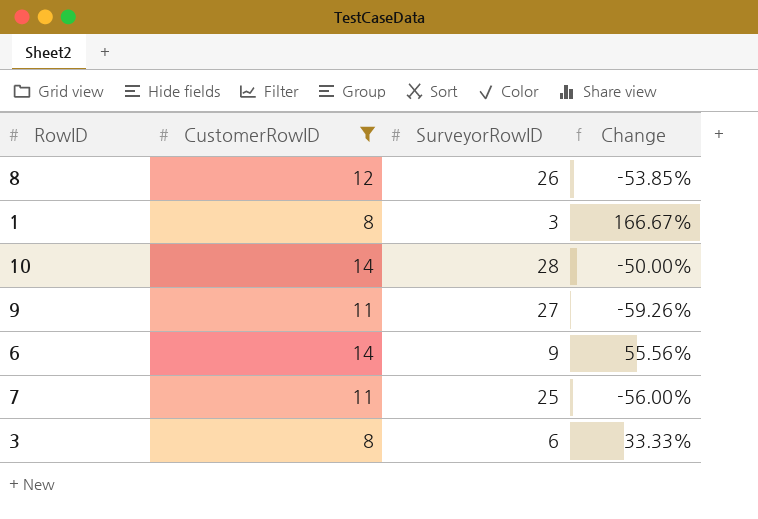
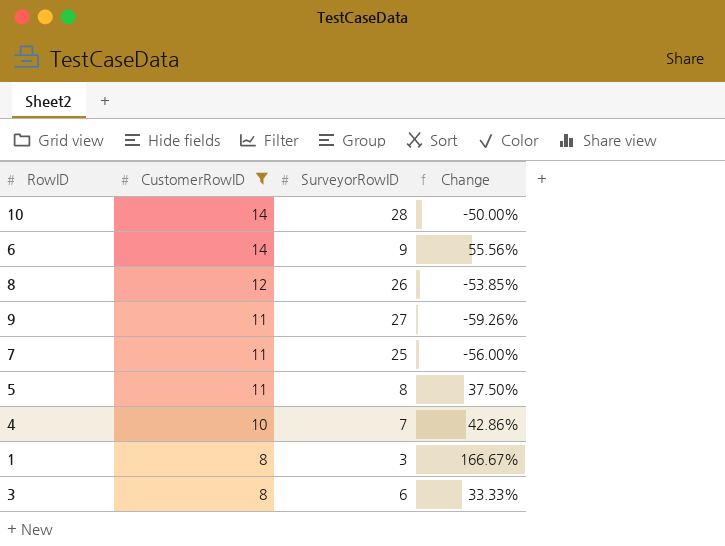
row order: none -> CustomerRowID descending
row 5: none -> 11 | 8 | 37.50%
row 4: none -> 10 | 7 | 42.86%

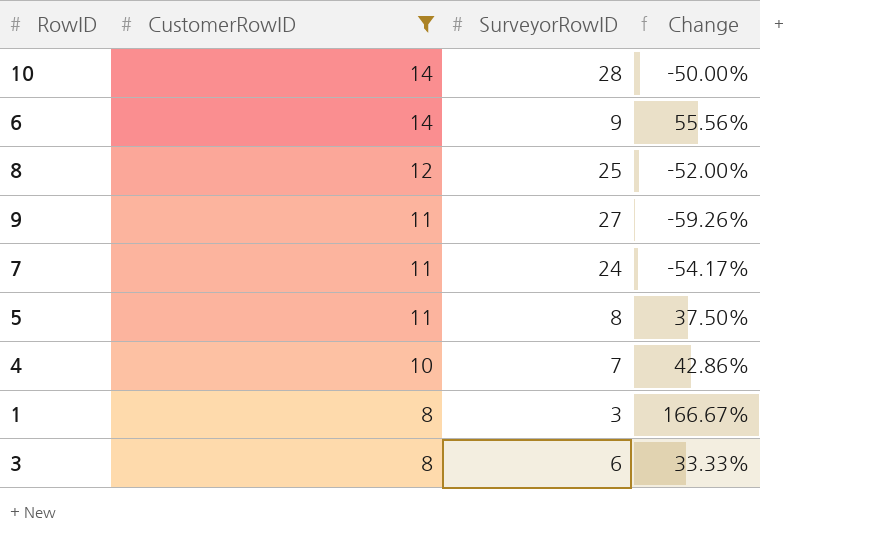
8 | SurveyorRowID: 26 -> 25
8 | Change: -53.85% -> -52.00%
7 | SurveyorRowID: 25 -> 24
7 | Change: -56.00% -> -54.17%

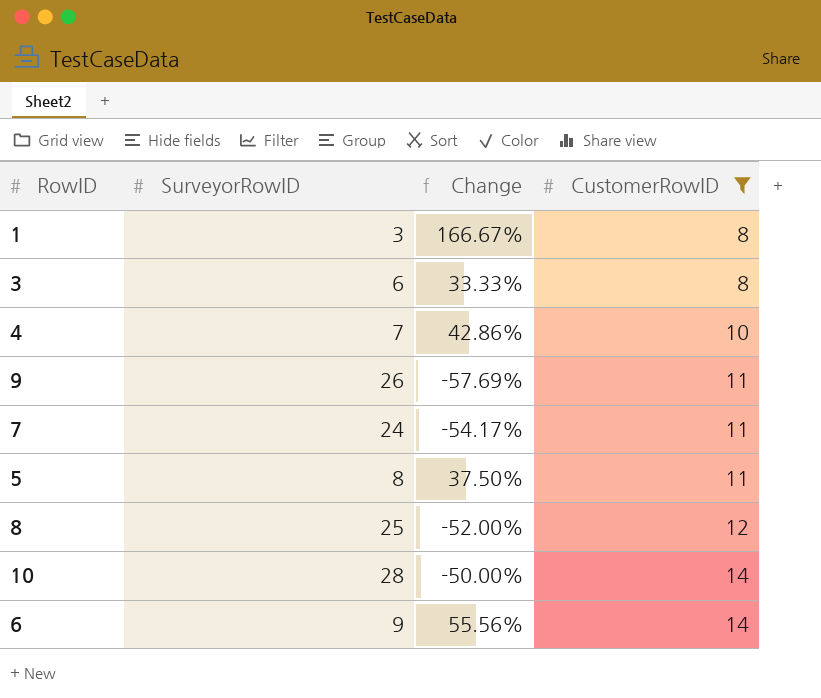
row order: CustomerRowID descending -> CustomerRowID ascending
column CustomerRowID | position: 2 -> 4
9 | SurveyorRowID: 27 -> 26
9 | Change: -59.26% -> -57.69%

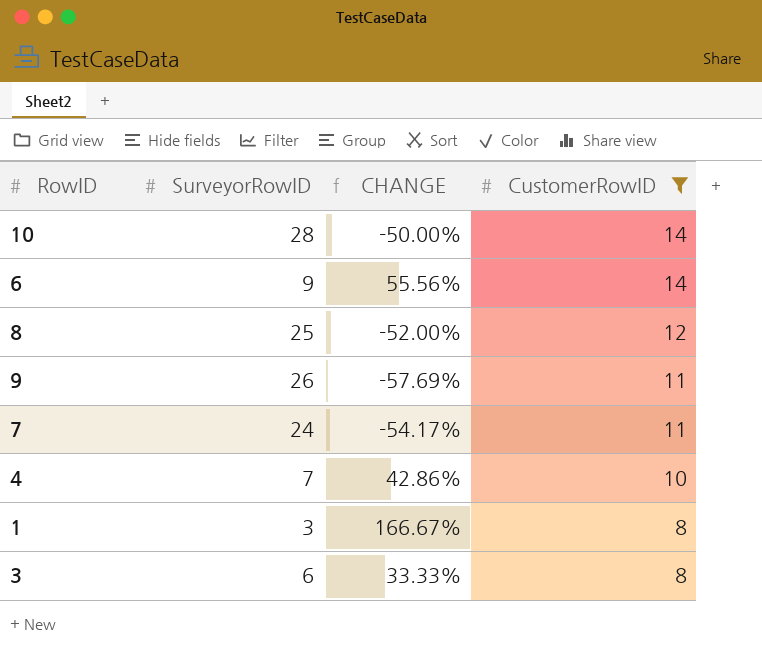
row order: CustomerRowID ascending -> CustomerRowID descending
column name: Change -> CHANGE
row 5: 8 | 37.50% | 11 -> none

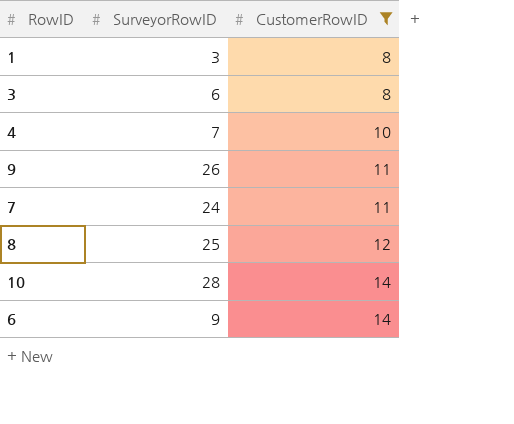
row order: CustomerRowID descending -> CustomerRowID ascending
column CHANGE | formula: ([CustomerRowID] - [SurveyorRowID]) / [SurveyorRowID] -> none

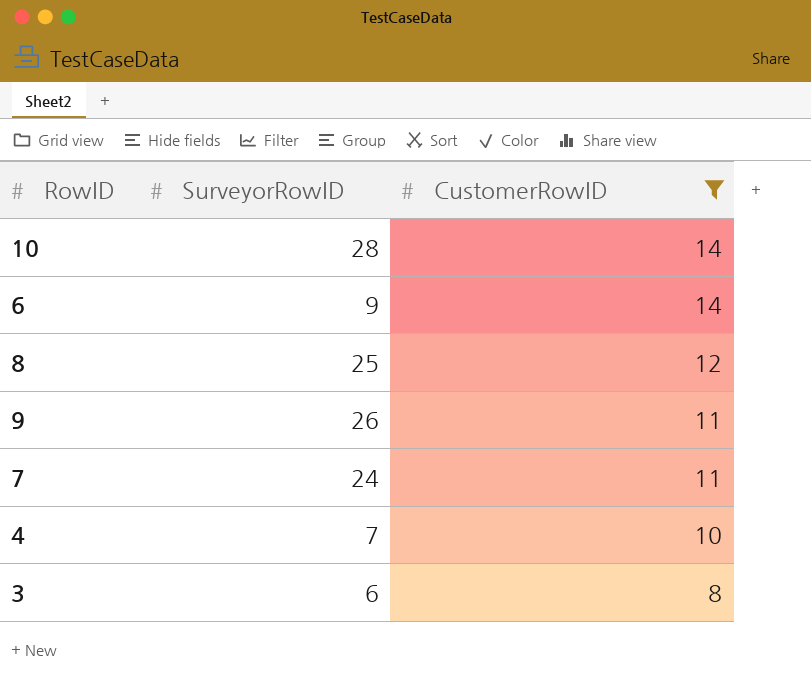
row order: CustomerRowID ascending -> CustomerRowID descending
row 1: 3 | 8 -> none

